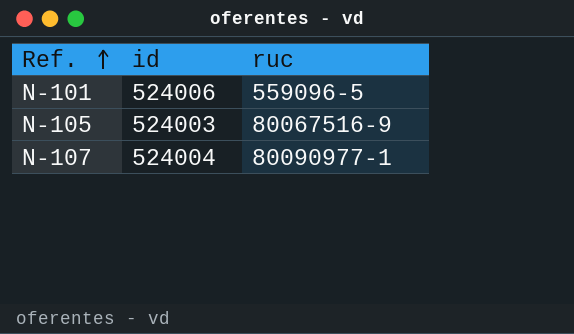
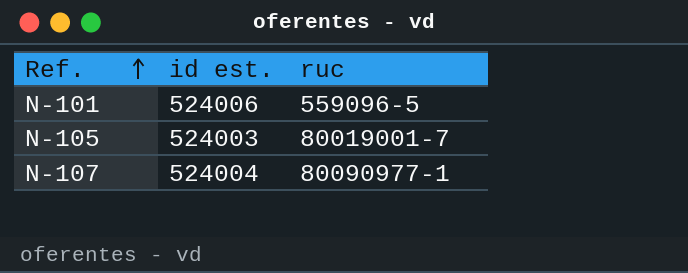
column name: id -> id est.
N-105 | ruc: 80067516-9 -> 80019001-7

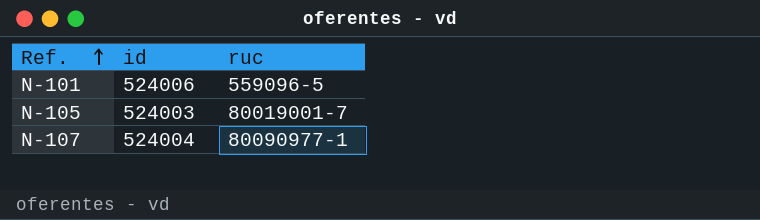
column name: id est. -> id

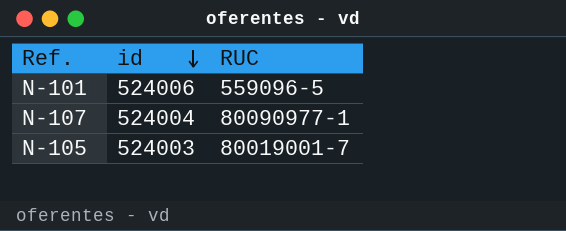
row order: Ref. ascending -> id descending
column name: ruc -> RUC

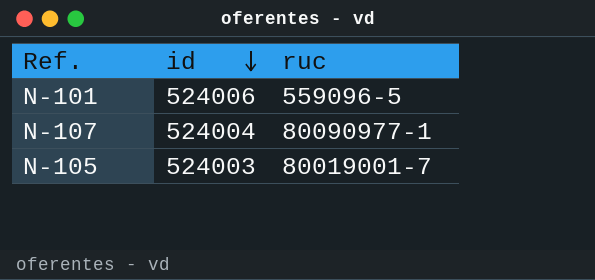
column name: RUC -> ruc

